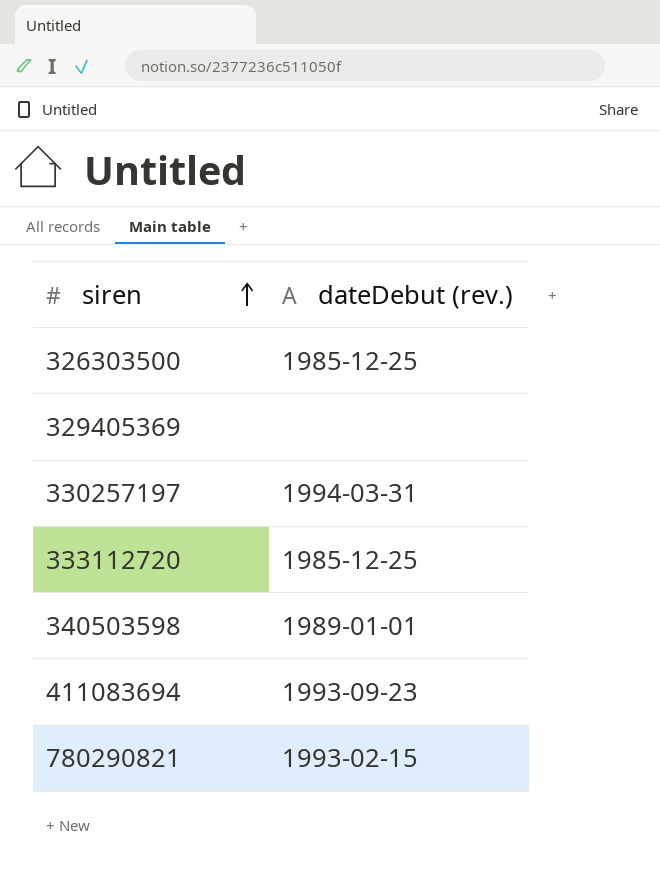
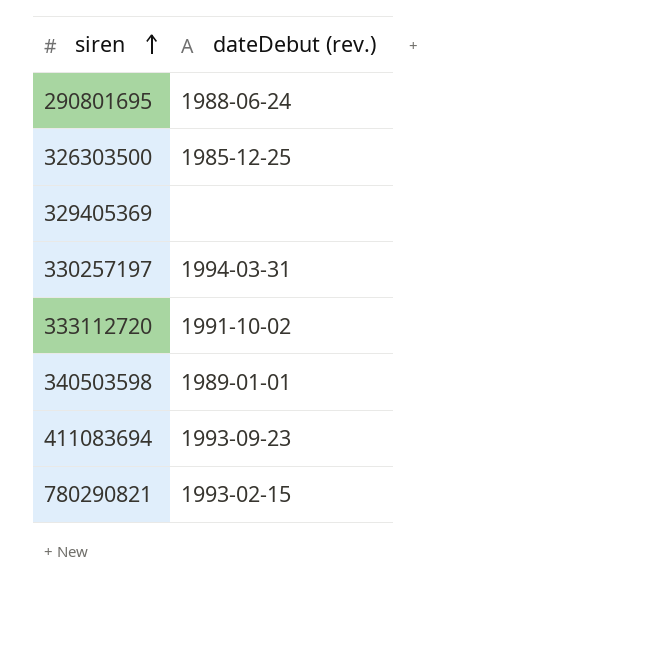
row 290801695: none -> 1988-06-24
333112720 | dateDebut (rev.): 1985-12-25 -> 1991-10-02

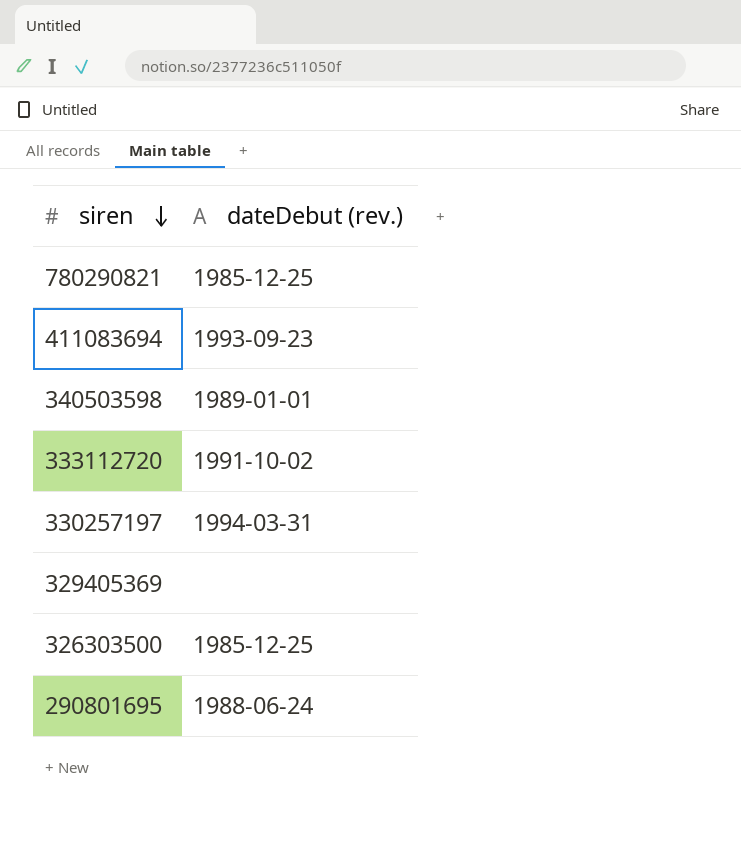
row order: siren ascending -> siren descending
780290821 | dateDebut (rev.): 1993-02-15 -> 1985-12-25

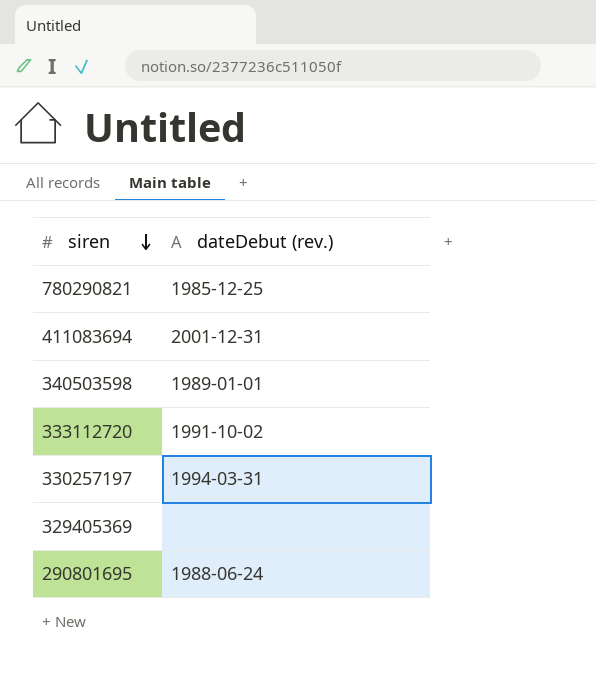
row 326303500: 1985-12-25 -> none
411083694 | dateDebut (rev.): 1993-09-23 -> 2001-12-31

